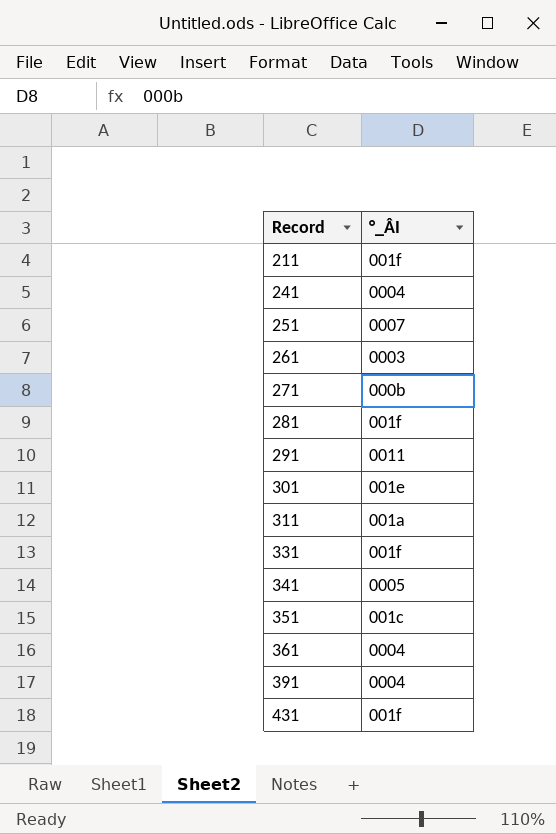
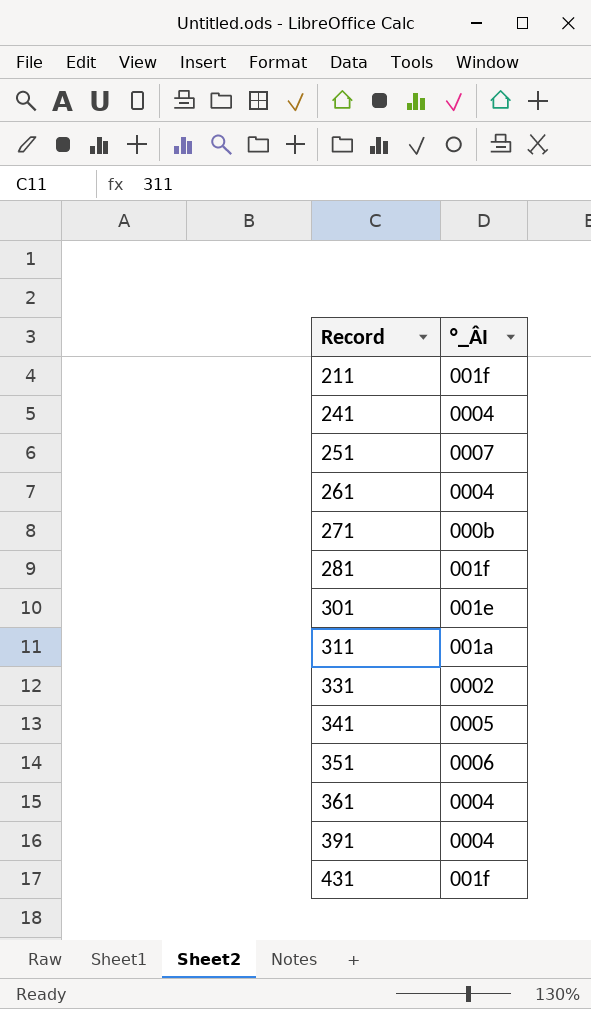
row 291: 0011 -> none
261 | °_ÂI: 0003 -> 0004
331 | °_ÂI: 001f -> 0002
351 | °_ÂI: 001c -> 0006

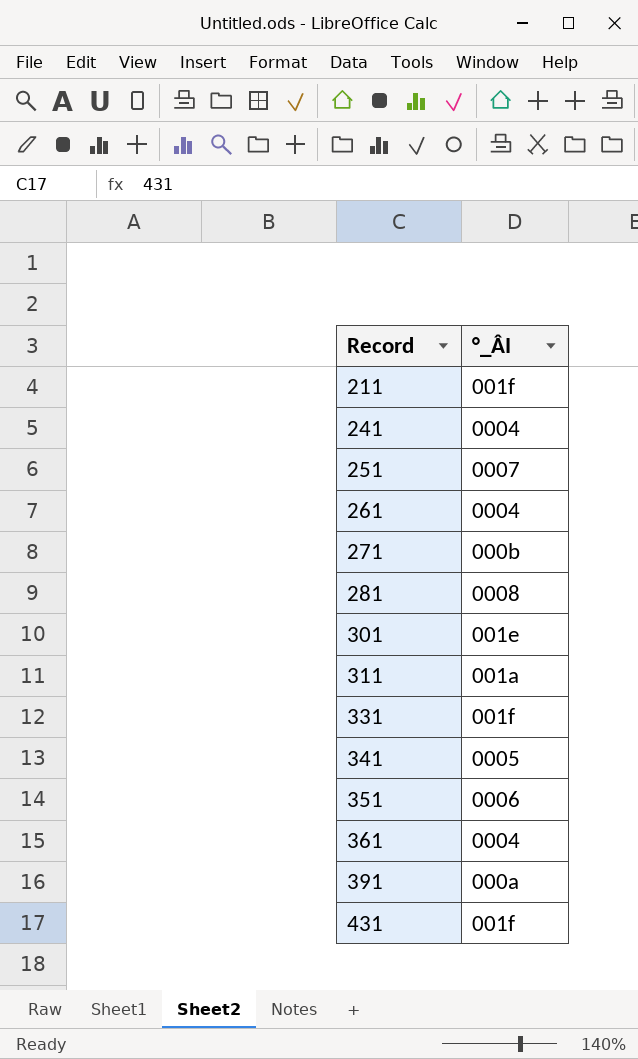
281 | °_ÂI: 001f -> 0008
331 | °_ÂI: 0002 -> 001f
391 | °_ÂI: 0004 -> 000a

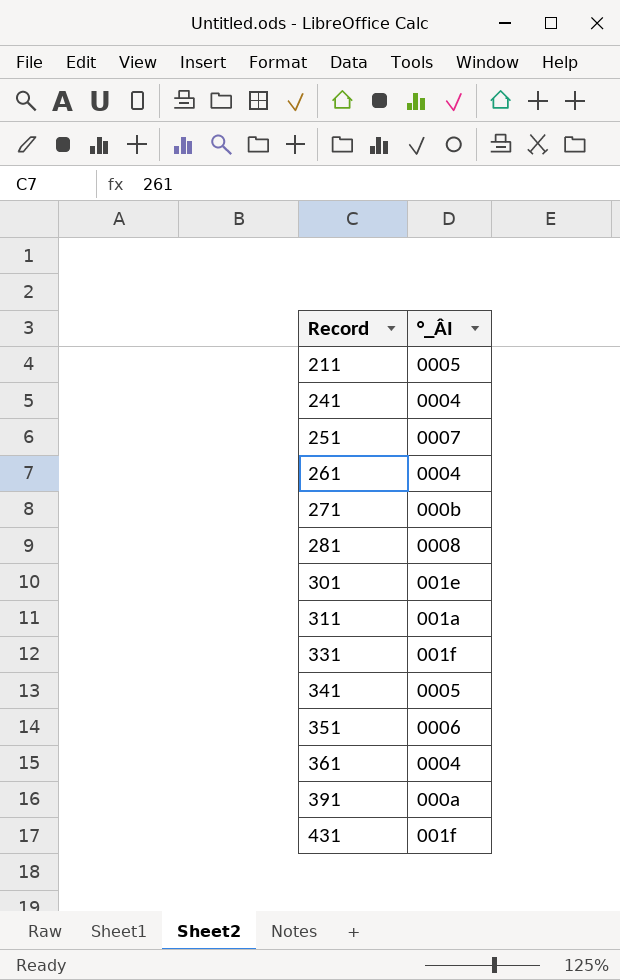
211 | °_ÂI: 001f -> 0005

